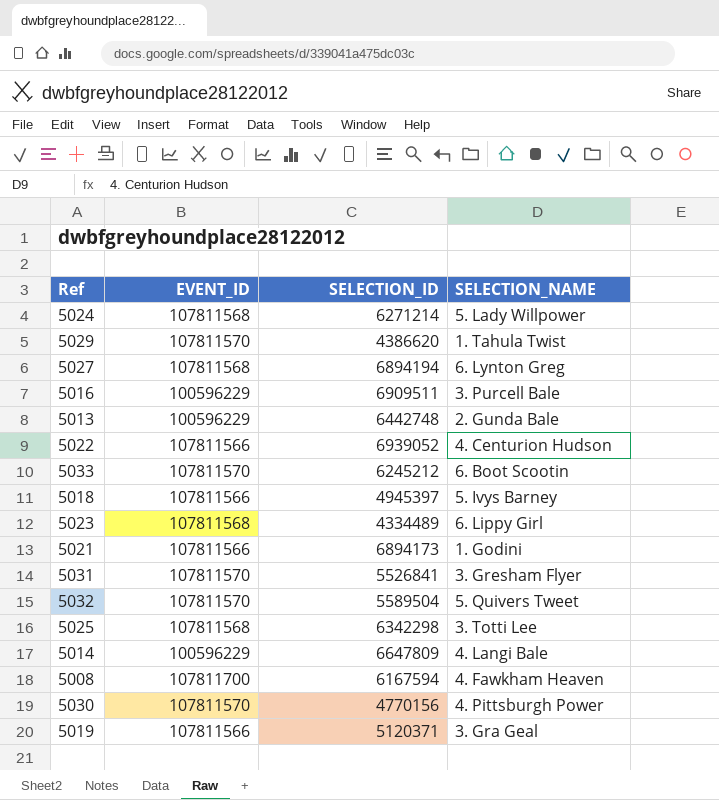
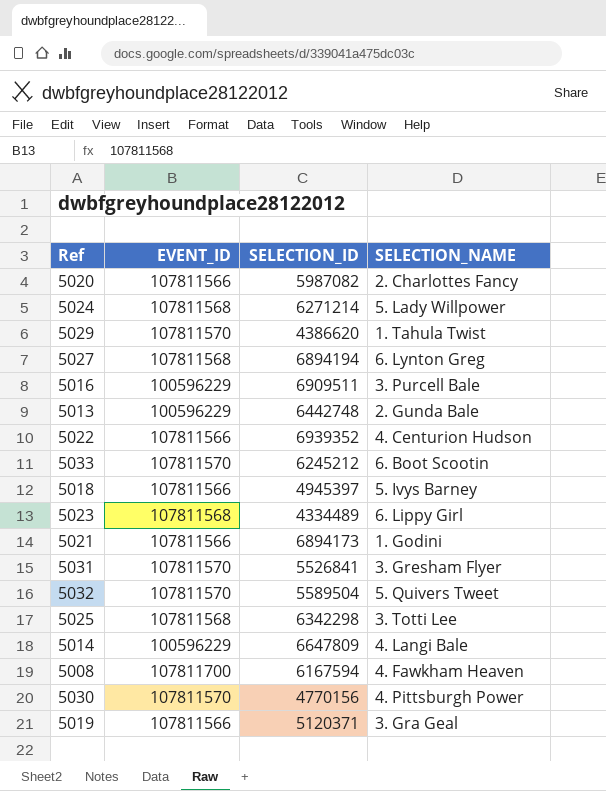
row 5020: none -> 107811566 | 5987082 | 2. Charlottes Fancy
5022 | SELECTION_ID: 6939052 -> 6939352

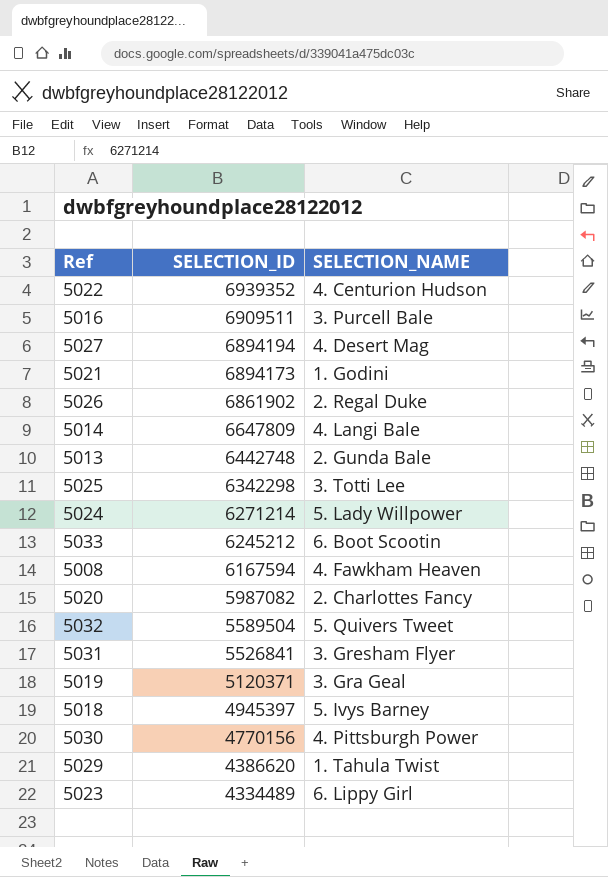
row order: none -> SELECTION_ID descending
column EVENT_ID | position: 2 -> none
5027 | SELECTION_NAME: 6. Lynton Greg -> 4. Desert Mag
row 5026: none -> 6861902 | 2. Regal Duke

